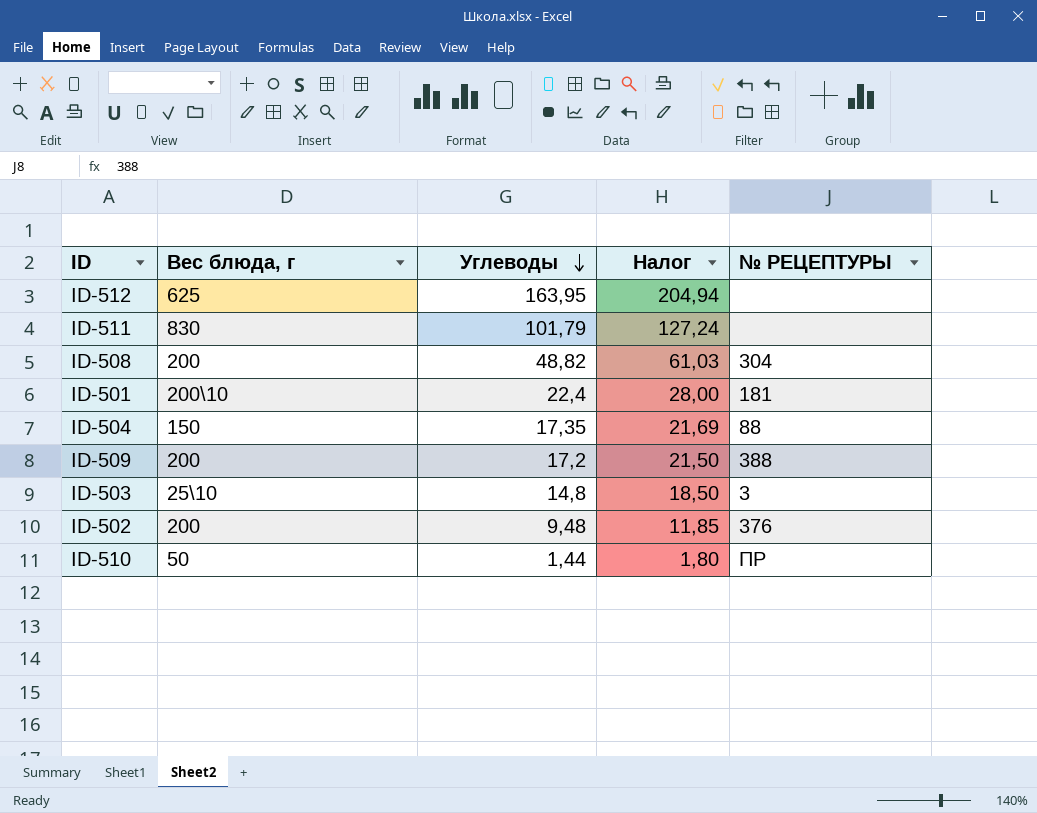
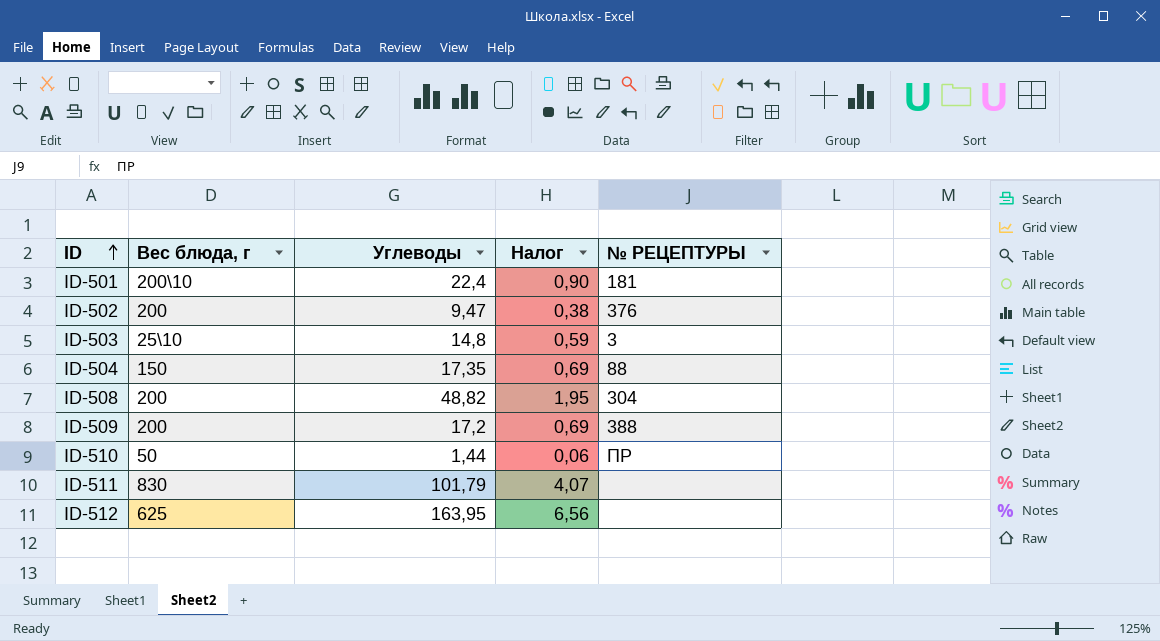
row order: Углеводы descending -> ID ascending
column Налог | formula: [Углеводы] * 1,25 -> [Углеводы] * 0,04
ID-502 | Углеводы: 9,48 -> 9,47

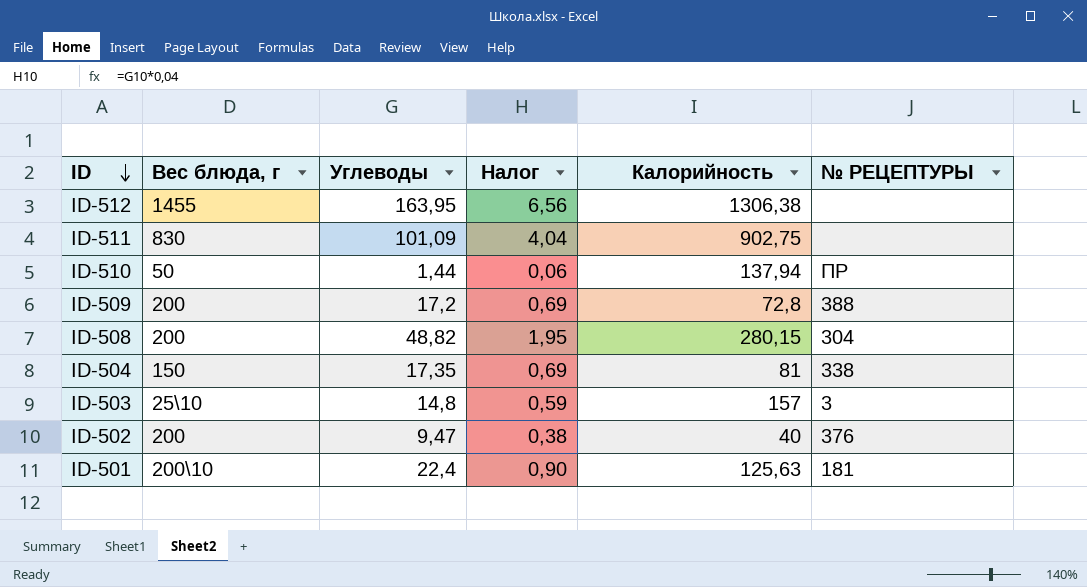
row order: ID ascending -> ID descending
column Калорийность | position: none -> 5
ID-512 | Вес блюда, г: 625 -> 1455
ID-511 | Углеводы: 101,79 -> 101,09
ID-511 | Налог: 4,07 -> 4,04
ID-504 | № РЕЦЕПТУРЫ: 88 -> 338

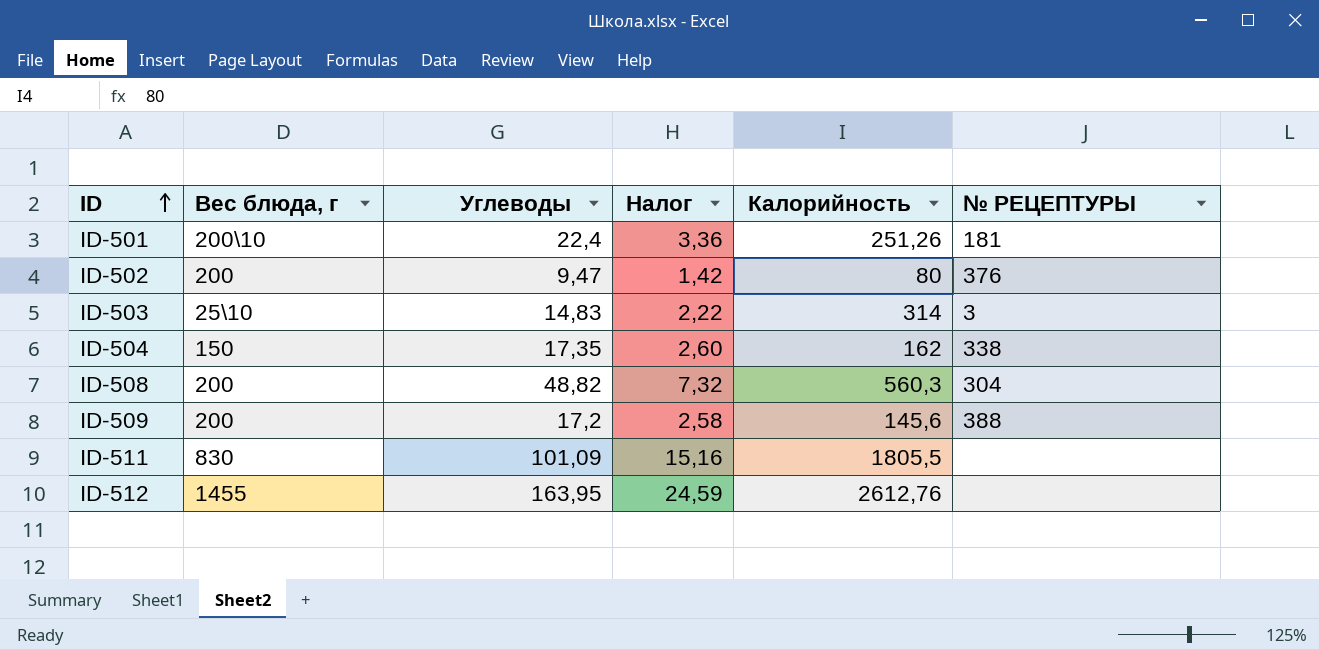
row order: ID descending -> ID ascending
column Налог | formula: [Углеводы] * 0,04 -> [Углеводы] * 0,15
row ID-510: 50 | 1,44 | 0,06 | 137,94 | ПР -> none
ID-501 | Калорийность: 125,63 -> 251,26
ID-502 | Калорийность: 40 -> 80
ID-503 | Углеводы: 14,8 -> 14,83
ID-503 | Калорийность: 157 -> 314
ID-504 | Калорийность: 81 -> 162
ID-508 | Калорийность: 280,15 -> 560,3
ID-509 | Калорийность: 72,8 -> 145,6
ID-511 | Калорийность: 902,75 -> 1805,5
ID-512 | Калорийность: 1306,38 -> 2612,76

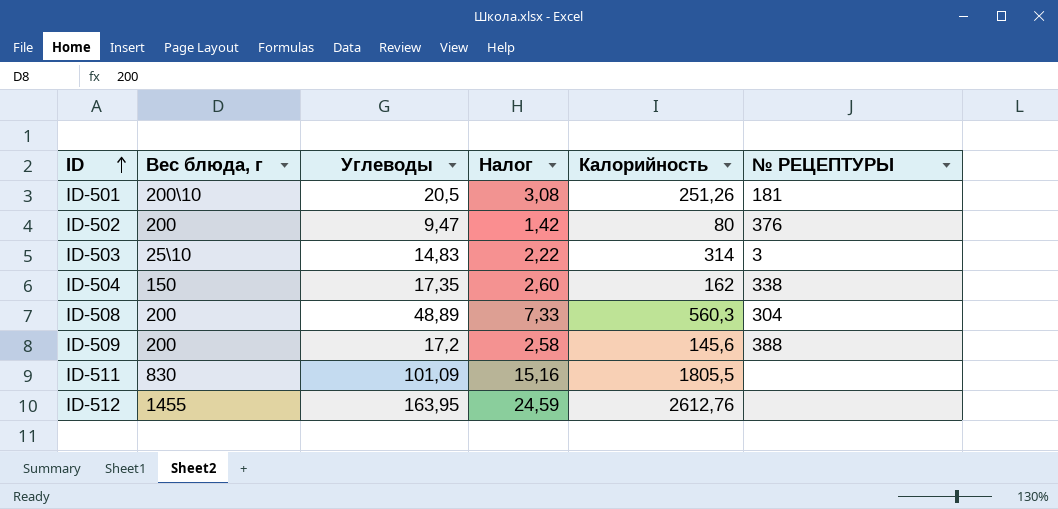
ID-501 | Углеводы: 22,4 -> 20,5
ID-501 | Налог: 3,36 -> 3,08
ID-508 | Углеводы: 48,82 -> 48,89
ID-508 | Налог: 7,32 -> 7,33

